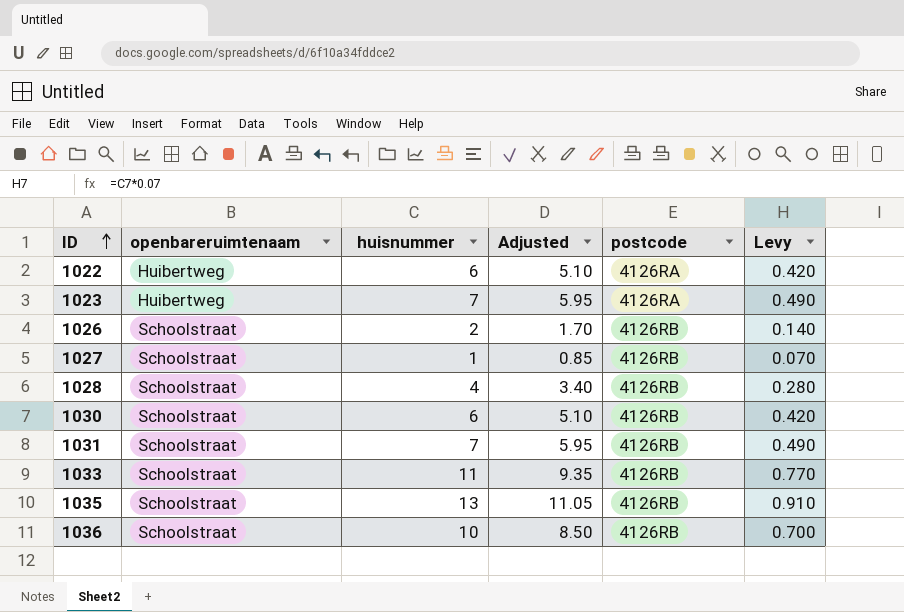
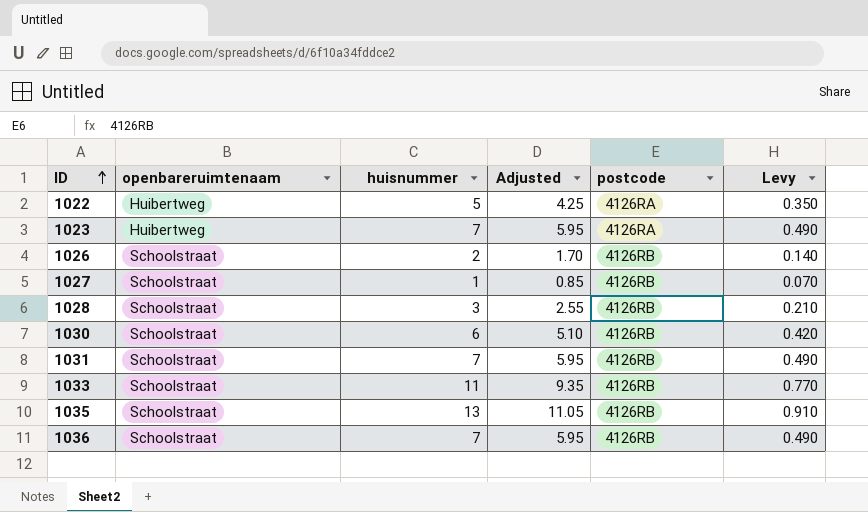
1022 | huisnummer: 6 -> 5
1022 | Adjusted: 5.10 -> 4.25
1022 | Levy: 0.420 -> 0.350
1028 | huisnummer: 4 -> 3
1028 | Adjusted: 3.40 -> 2.55
1028 | Levy: 0.280 -> 0.210
1036 | huisnummer: 10 -> 7
1036 | Adjusted: 8.50 -> 5.95
1036 | Levy: 0.700 -> 0.490

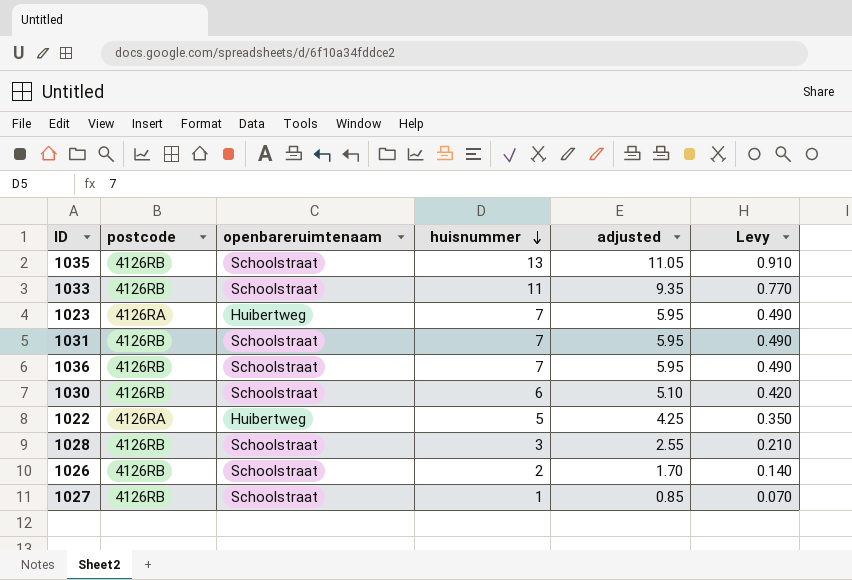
row order: ID ascending -> huisnummer descending
column postcode | position: 5 -> 2
column name: Adjusted -> adjusted

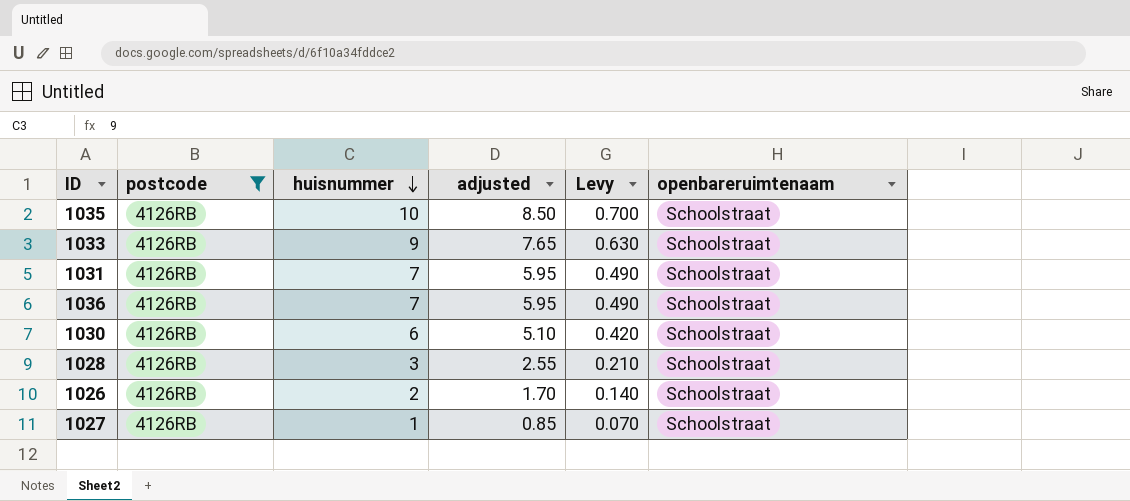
filter: none -> postcode = 4126RB
column openbareruimtenaam | position: 3 -> 6
1035 | huisnummer: 13 -> 10
1035 | adjusted: 11.05 -> 8.50
1035 | Levy: 0.910 -> 0.700
1033 | huisnummer: 11 -> 9
1033 | adjusted: 9.35 -> 7.65
1033 | Levy: 0.770 -> 0.630

